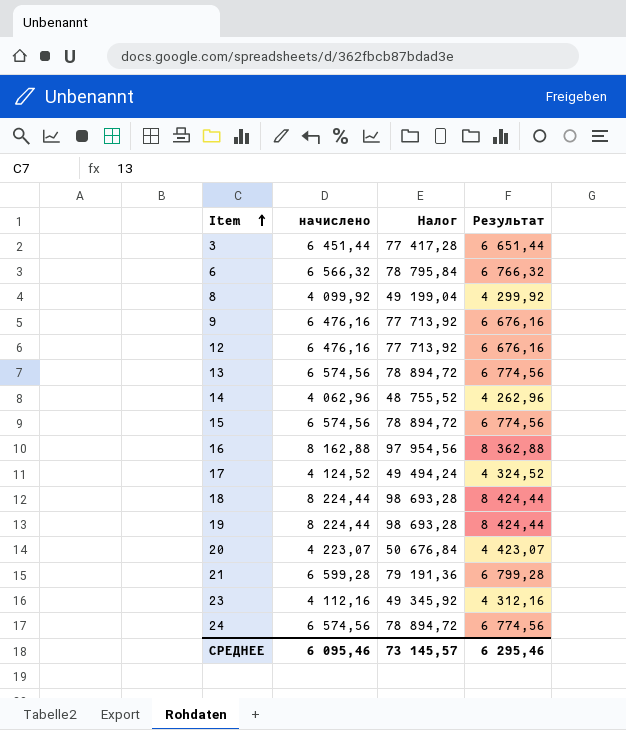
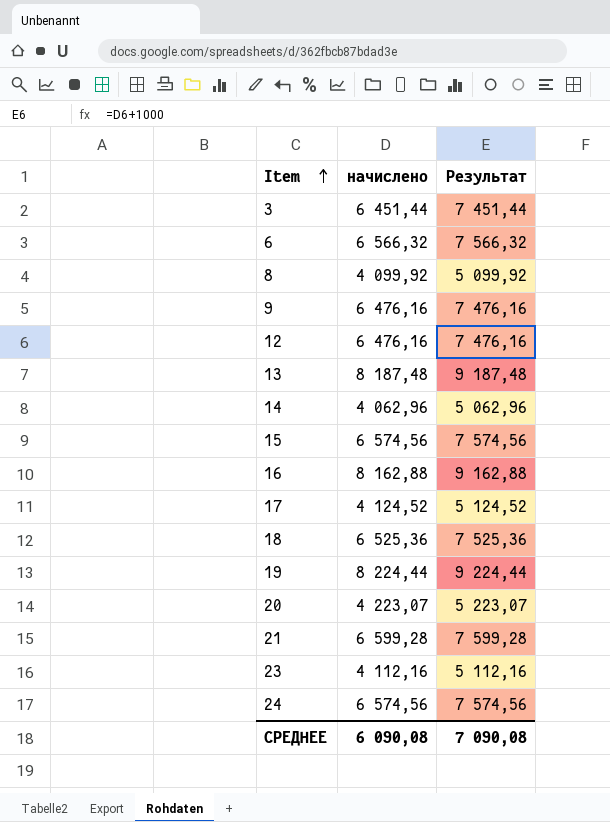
column Налог | formula: [начислено] * 12 -> none
column Результат | formula: [начислено] + 200 -> [начислено] + 1000
13 | начислено: 6 574,56 -> 8 187,48
18 | начислено: 8 224,44 -> 6 525,36
СРЕДНЕЕ | начислено: 6 095,46 -> 6 090,08
СРЕДНЕЕ | Результат: 6 295,46 -> 7 090,08

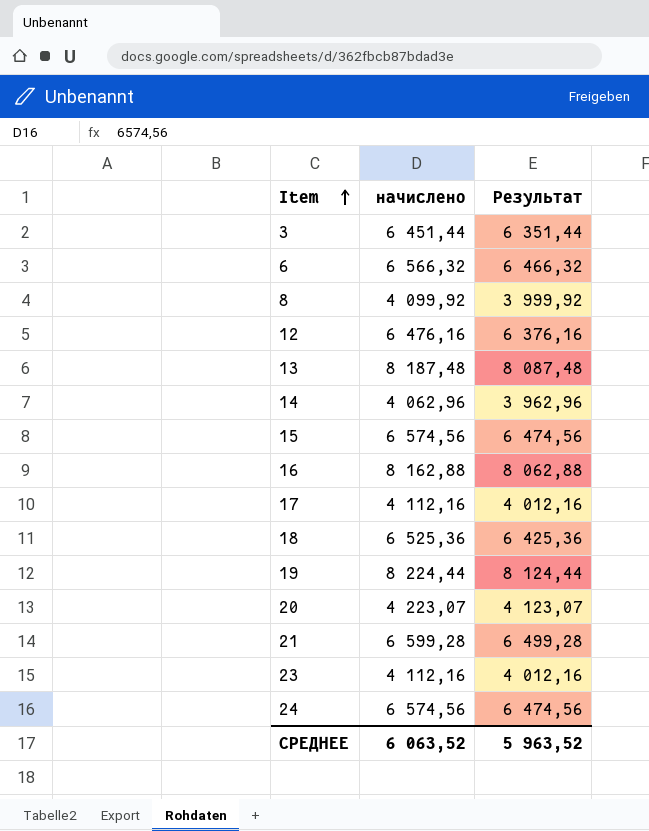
column Результат | formula: [начислено] + 1000 -> [начислено] - 100
row 9: 6 476,16 | 7 476,16 -> none
17 | начислено: 4 124,52 -> 4 112,16
СРЕДНЕЕ | начислено: 6 090,08 -> 6 063,52
СРЕДНЕЕ | Результат: 7 090,08 -> 5 963,52

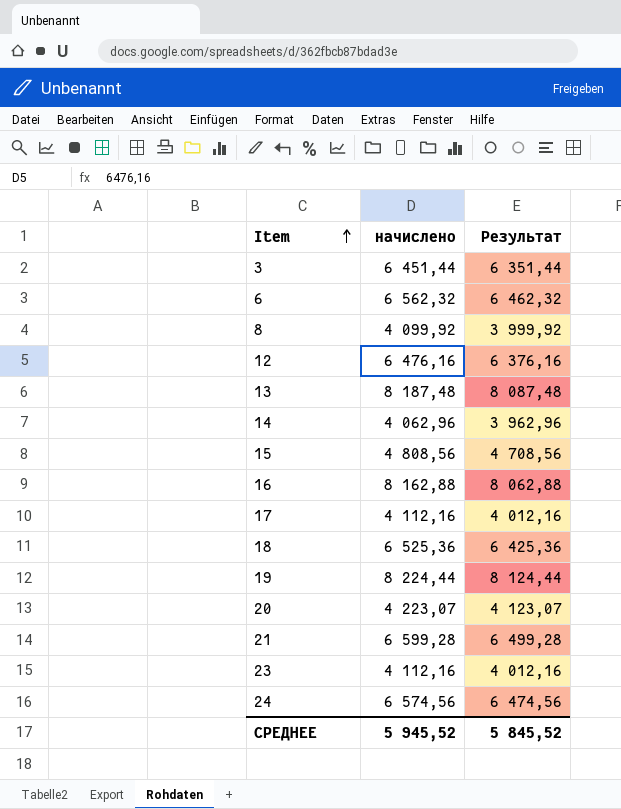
6 | начислено: 6 566,32 -> 6 562,32
6 | Результат: 6 466,32 -> 6 462,32
15 | начислено: 6 574,56 -> 4 808,56
15 | Результат: 6 474,56 -> 4 708,56
СРЕДНЕЕ | начислено: 6 063,52 -> 5 945,52
СРЕДНЕЕ | Результат: 5 963,52 -> 5 845,52

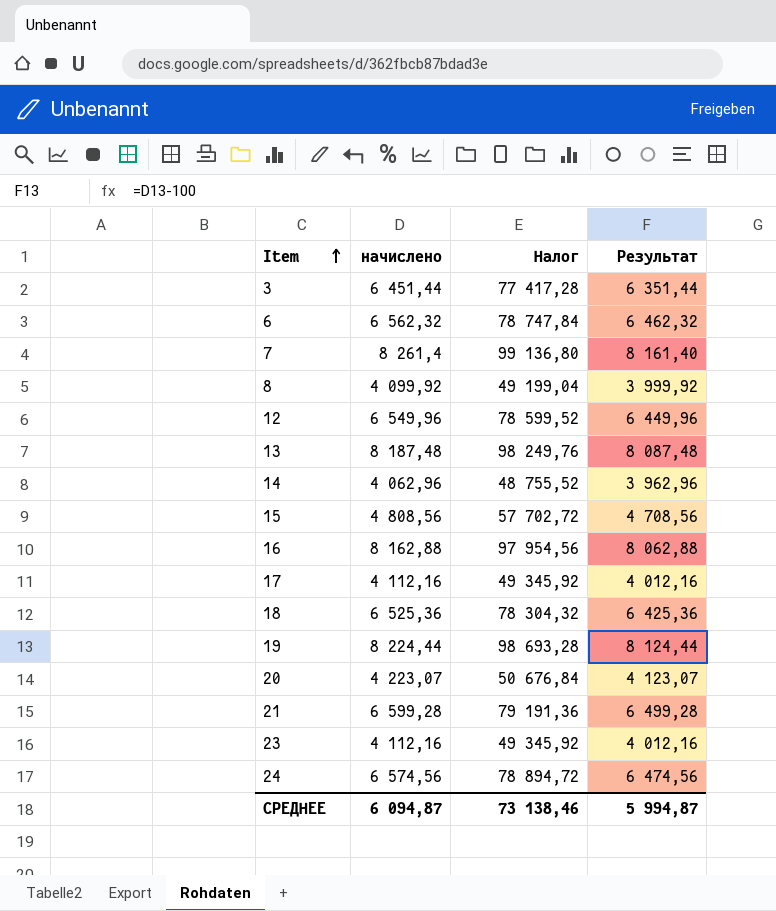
column Налог | formula: none -> [начислено] * 12
row 7: none -> 8 261,4 | 99 136,80 | 8 161,40
12 | начислено: 6 476,16 -> 6 549,96
12 | Результат: 6 376,16 -> 6 449,96
СРЕДНЕЕ | начислено: 5 945,52 -> 6 094,87
СРЕДНЕЕ | Результат: 5 845,52 -> 5 994,87

